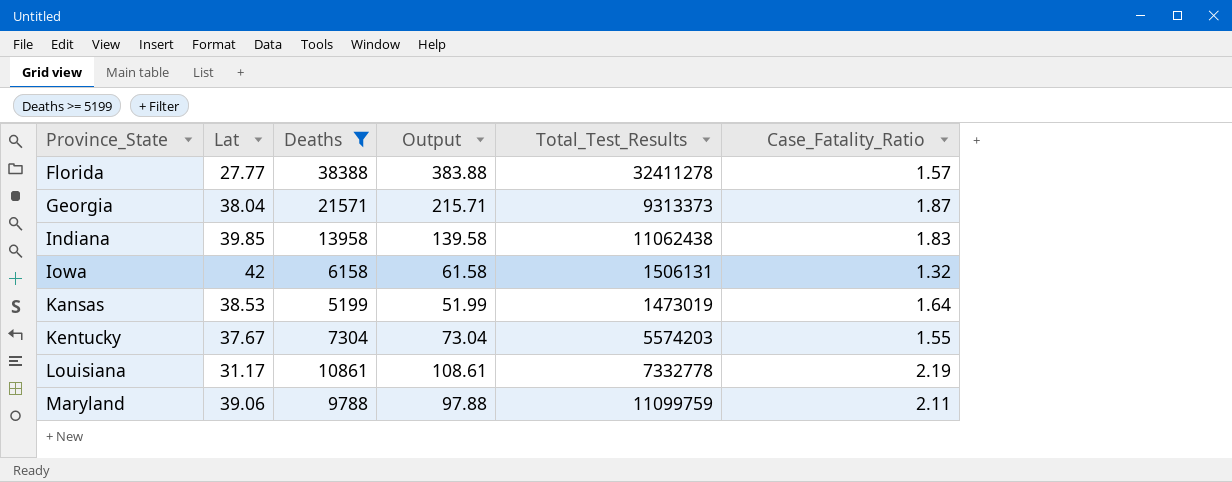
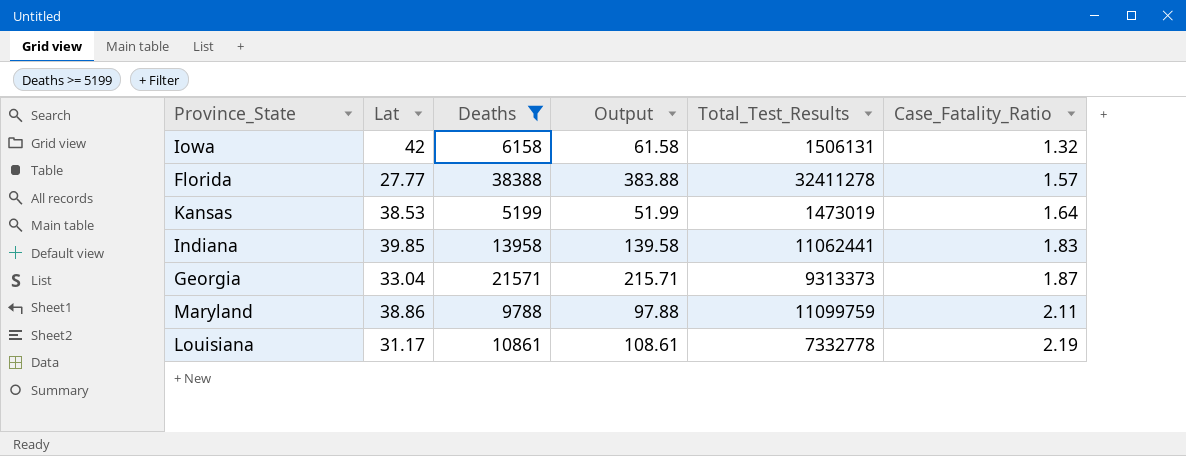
row order: Province_State ascending -> Case_Fatality_Ratio ascending
row Kentucky: 37.67 | 7304 | 73.04 | 5574203 | 1.55 -> none
Indiana | Total_Test_Results: 11062438 -> 11062441
Georgia | Lat: 38.04 -> 33.04
Maryland | Lat: 39.06 -> 38.86

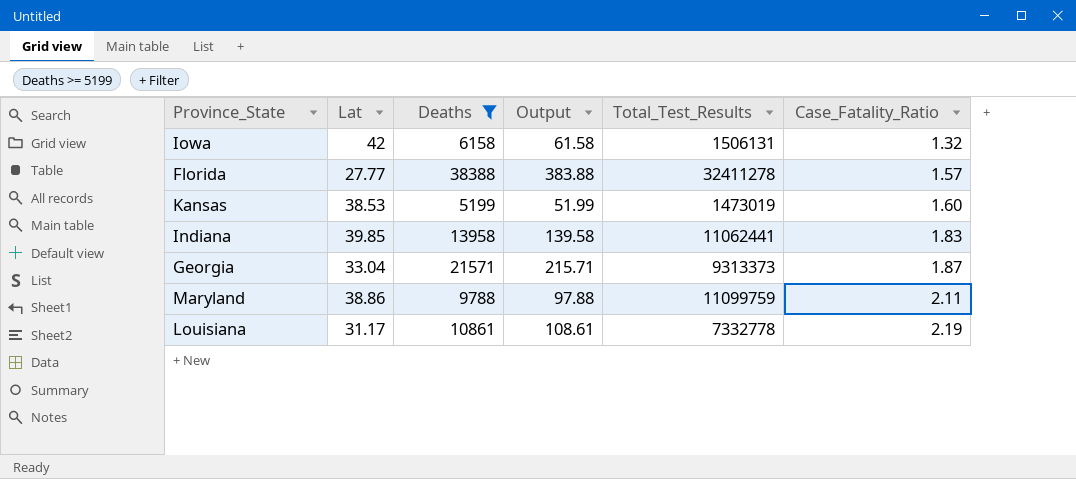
Kansas | Case_Fatality_Ratio: 1.64 -> 1.60

